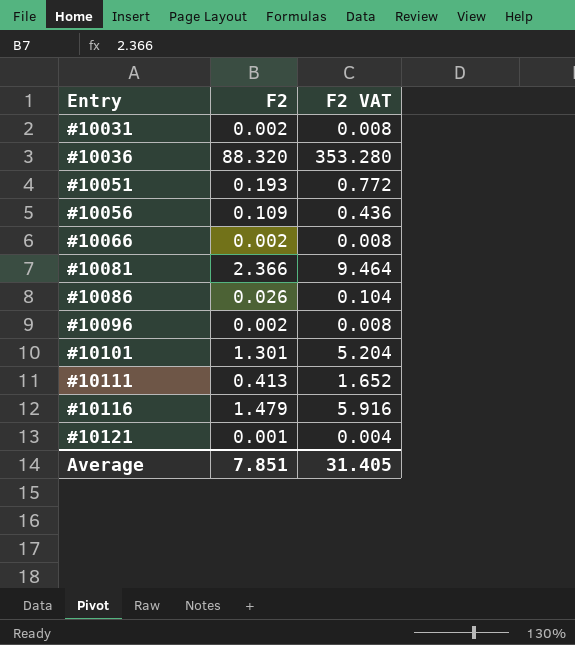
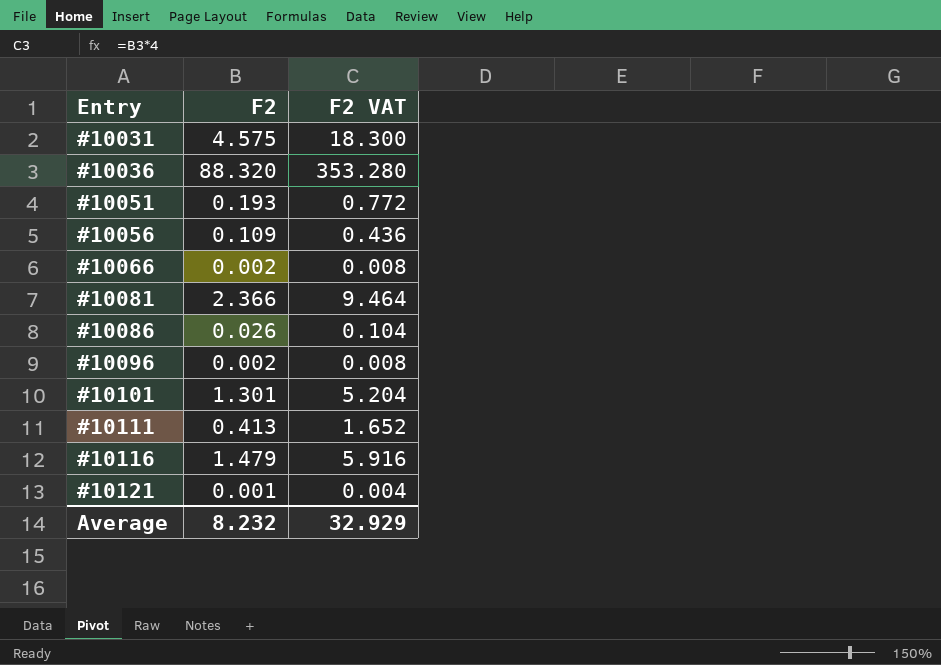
#10031 | F2: 0.002 -> 4.575
#10031 | F2 VAT: 0.008 -> 18.300
Average | F2: 7.851 -> 8.232
Average | F2 VAT: 31.405 -> 32.929

